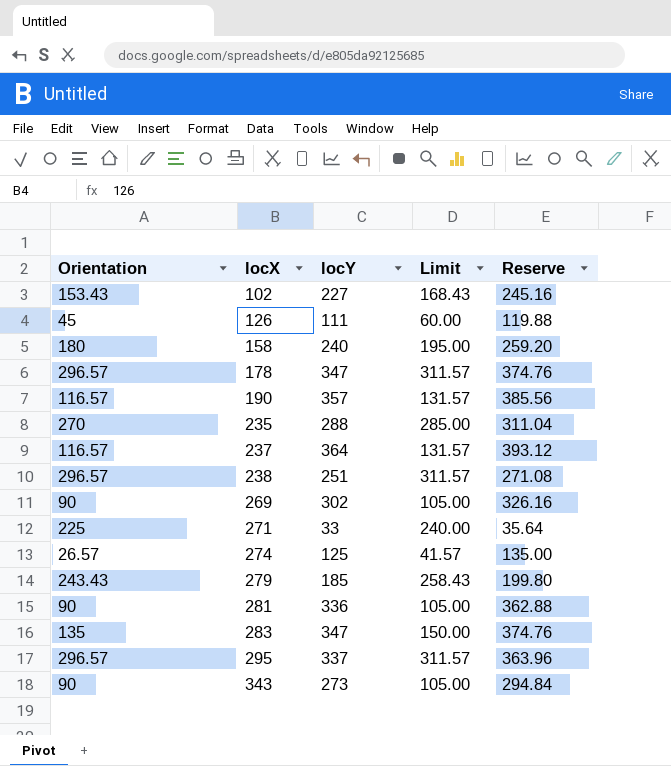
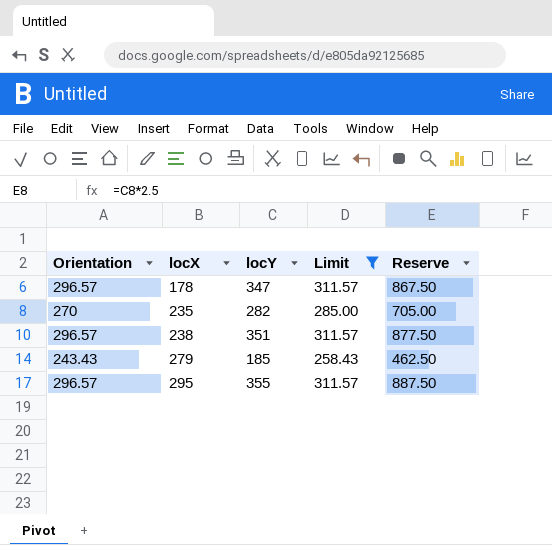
filter: none -> Limit >= 258.43
column Reserve | formula: [locY] * 1.08 -> [locY] * 2.5
235 | locY: 288 -> 282
238 | locY: 251 -> 351
295 | locY: 337 -> 355

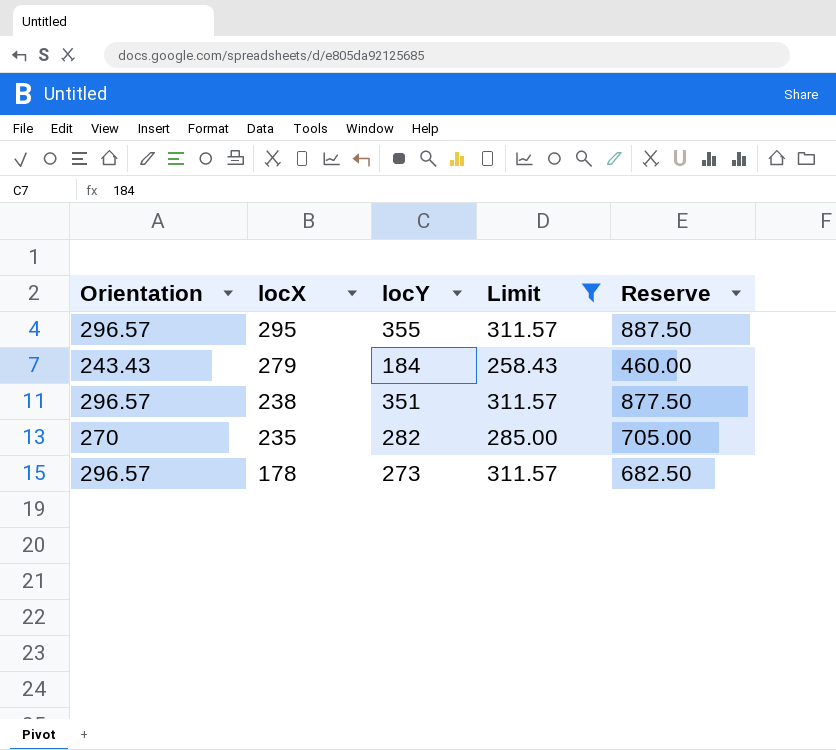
row order: locX ascending -> locX descending
279 | locY: 185 -> 184
279 | Reserve: 462.50 -> 460.00
178 | locY: 347 -> 273
178 | Reserve: 867.50 -> 682.50

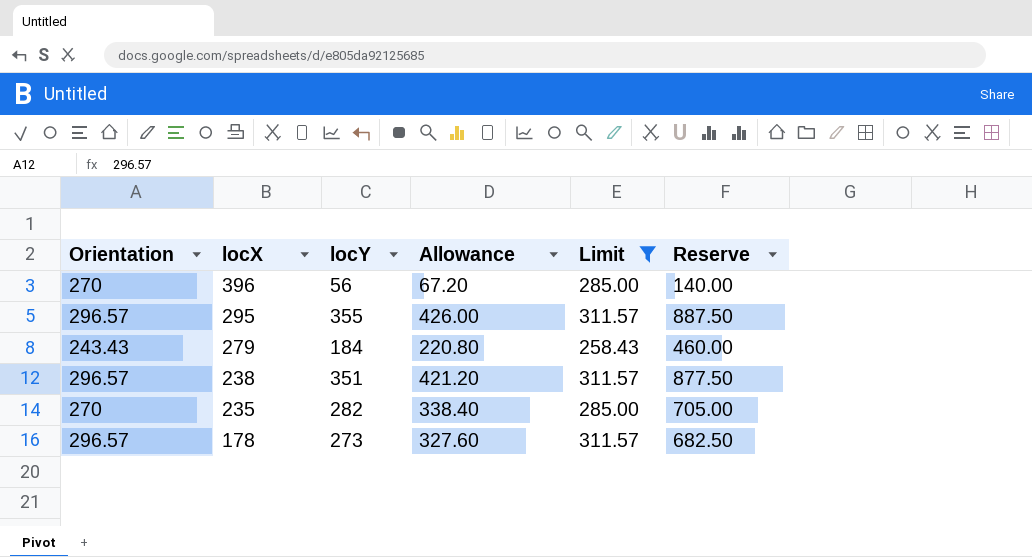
column Allowance | formula: none -> [locY] * 1.2
row 396: none -> 270 | 56 | 67.20 | 285.00 | 140.00

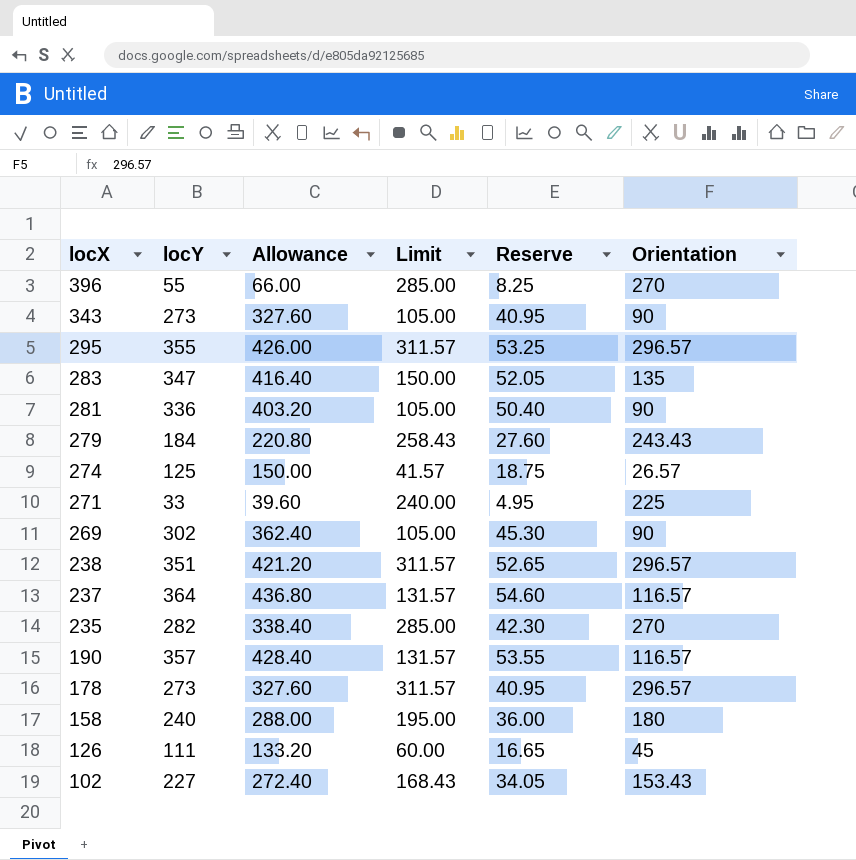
filter: Limit >= 258.43 -> none
column Reserve | formula: [locY] * 2.5 -> [locY] * 0.15
column Orientation | position: 1 -> 6
396 | locY: 56 -> 55
396 | Allowance: 67.20 -> 66.00

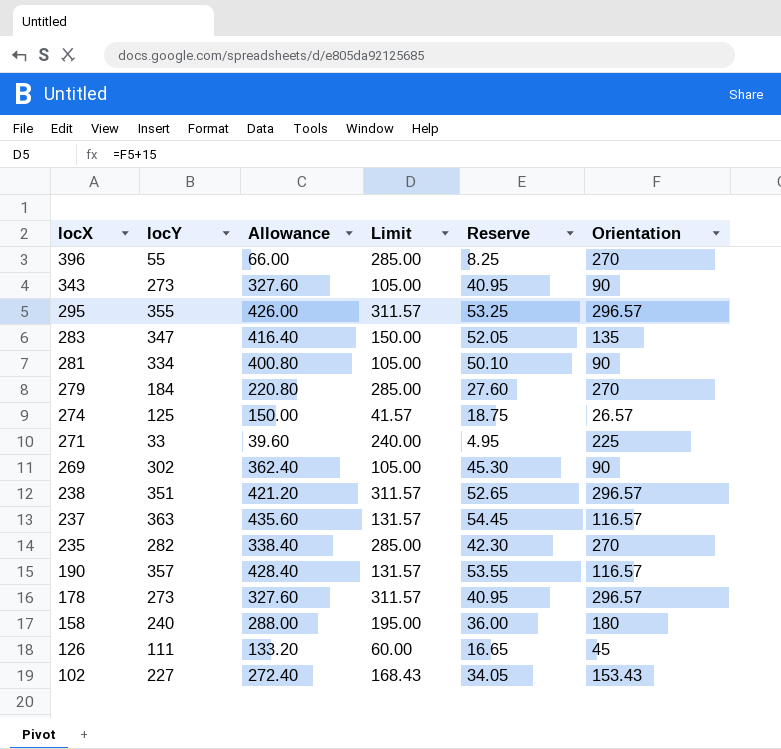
281 | locY: 336 -> 334
281 | Allowance: 403.20 -> 400.80
281 | Reserve: 50.40 -> 50.10
279 | Limit: 258.43 -> 285.00
279 | Orientation: 243.43 -> 270
237 | locY: 364 -> 363
237 | Allowance: 436.80 -> 435.60
237 | Reserve: 54.60 -> 54.45

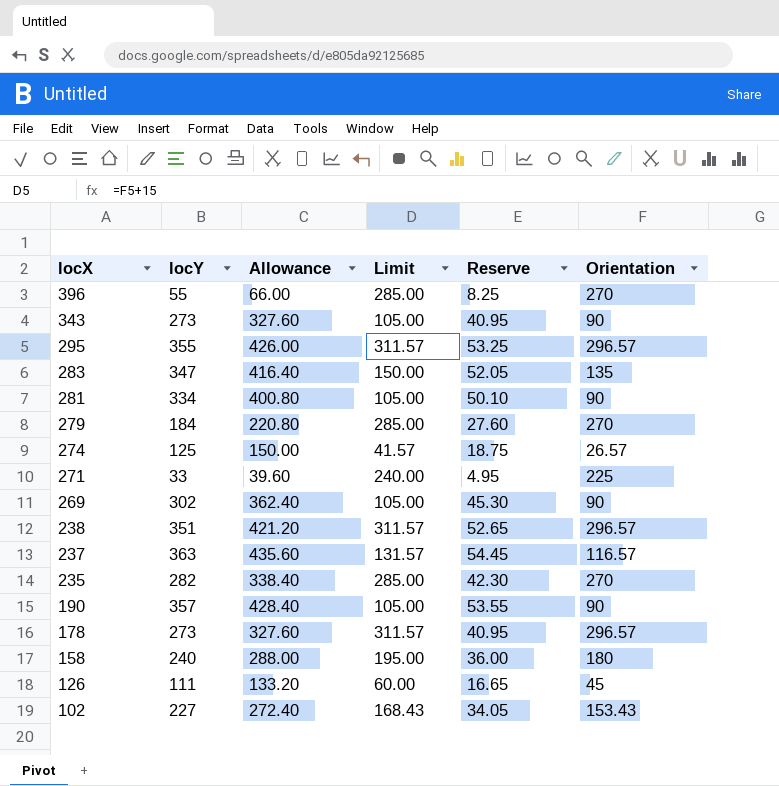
190 | Limit: 131.57 -> 105.00
190 | Orientation: 116.57 -> 90

